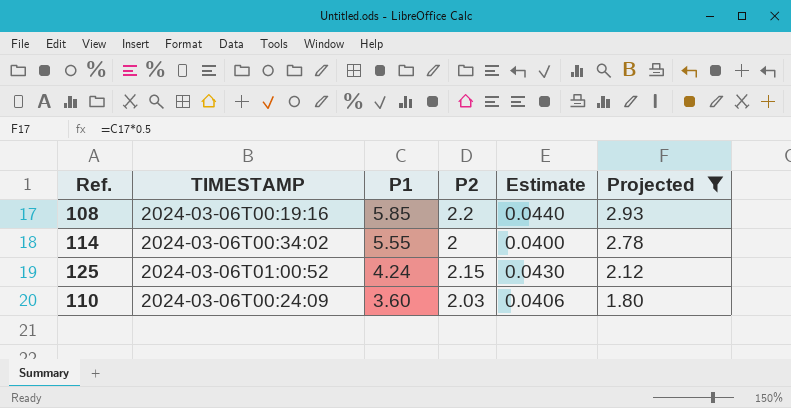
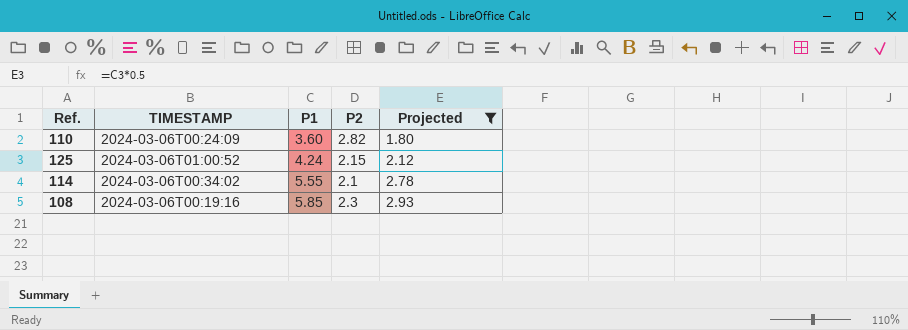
row order: P1 descending -> P1 ascending
column Estimate | formula: [P2] * 0.02 -> none
110 | P2: 2.03 -> 2.82
114 | P2: 2 -> 2.1
108 | P2: 2.2 -> 2.3

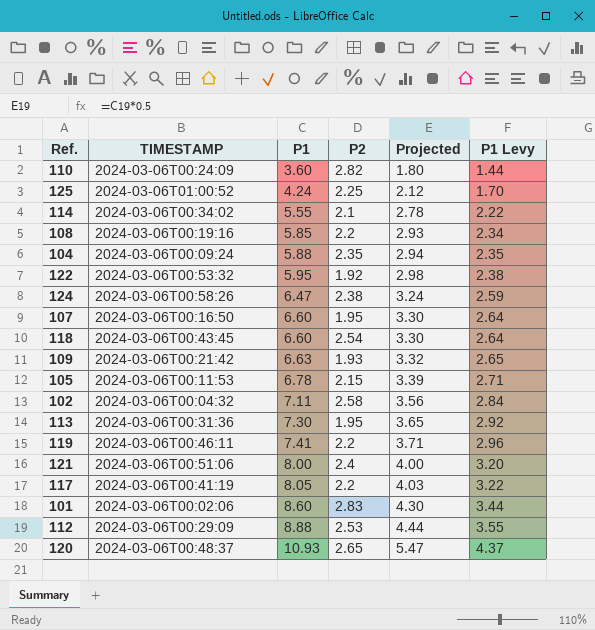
filter: Projected <= 2.93 -> none
column P1 Levy | formula: none -> [P1] * 0.4
125 | P2: 2.15 -> 2.25
108 | P2: 2.3 -> 2.2

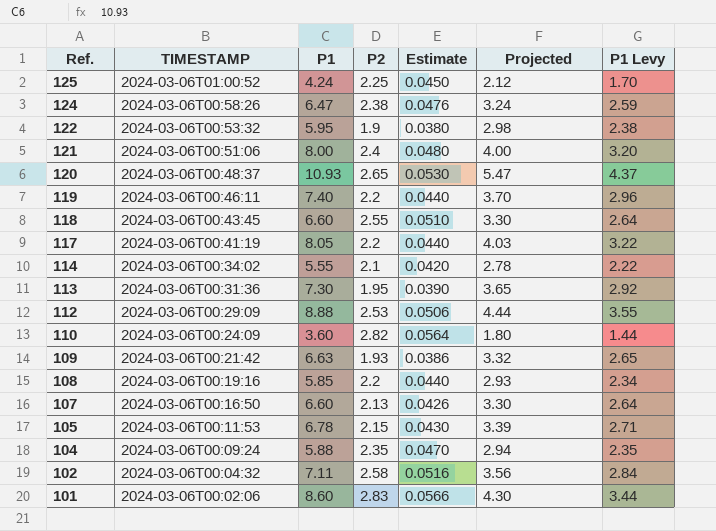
row order: P1 ascending -> Ref. descending
column Estimate | formula: none -> [P2] * 0.02
122 | P2: 1.92 -> 1.9
119 | P1: 7.41 -> 7.40
119 | Projected: 3.71 -> 3.70
118 | P2: 2.54 -> 2.55
107 | P2: 1.95 -> 2.13

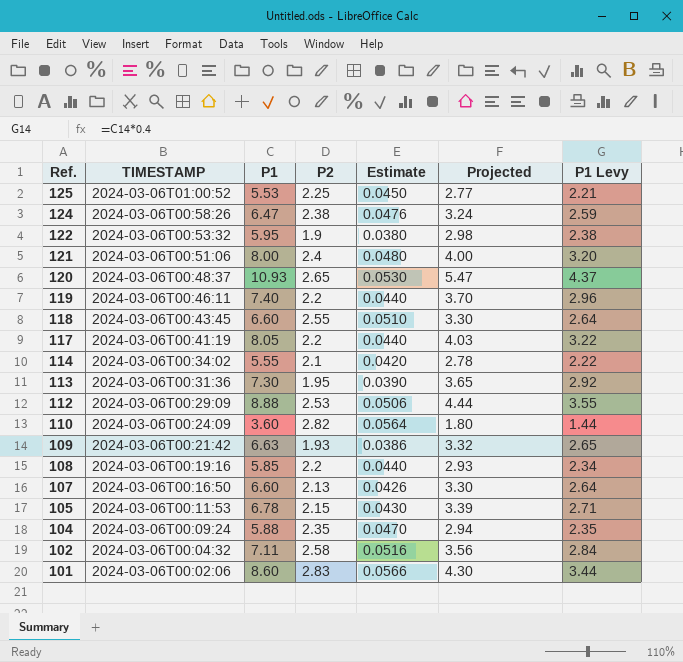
125 | P1: 4.24 -> 5.53
125 | Projected: 2.12 -> 2.77
125 | P1 Levy: 1.70 -> 2.21

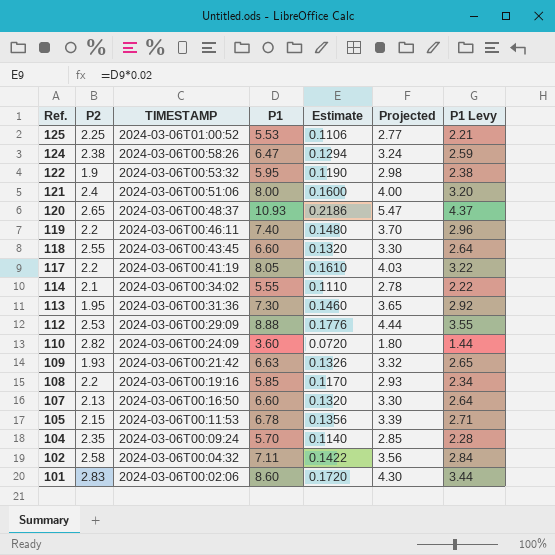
column P2 | position: 4 -> 2
column Estimate | formula: [P2] * 0.02 -> [P1] * 0.02
104 | P1: 5.88 -> 5.70
104 | Projected: 2.94 -> 2.85
104 | P1 Levy: 2.35 -> 2.28

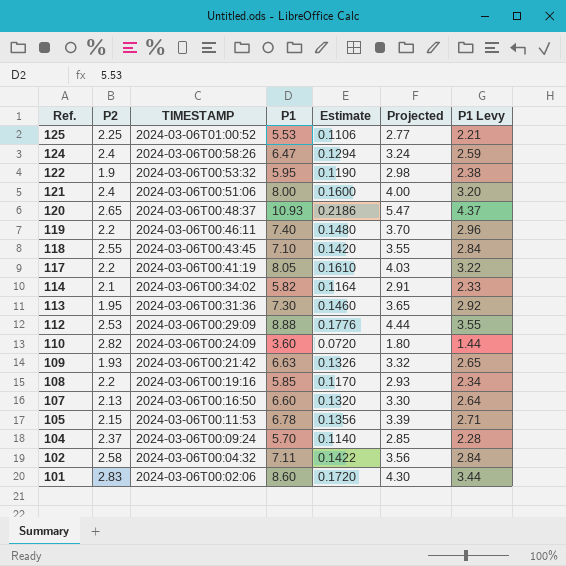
124 | P2: 2.38 -> 2.4
118 | P1: 6.60 -> 7.10
118 | Estimate: 0.1320 -> 0.1420
118 | Projected: 3.30 -> 3.55
118 | P1 Levy: 2.64 -> 2.84
114 | P1: 5.55 -> 5.82
114 | Estimate: 0.1110 -> 0.1164
114 | Projected: 2.78 -> 2.91
114 | P1 Levy: 2.22 -> 2.33
104 | P2: 2.35 -> 2.37

